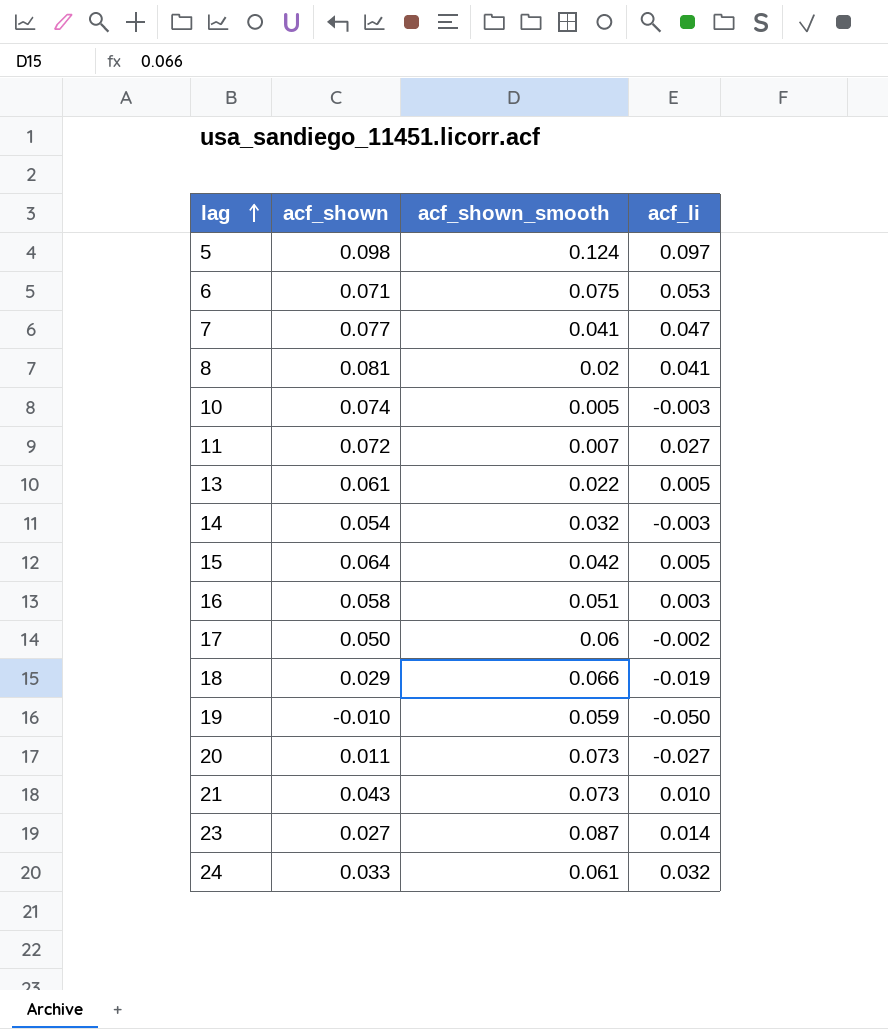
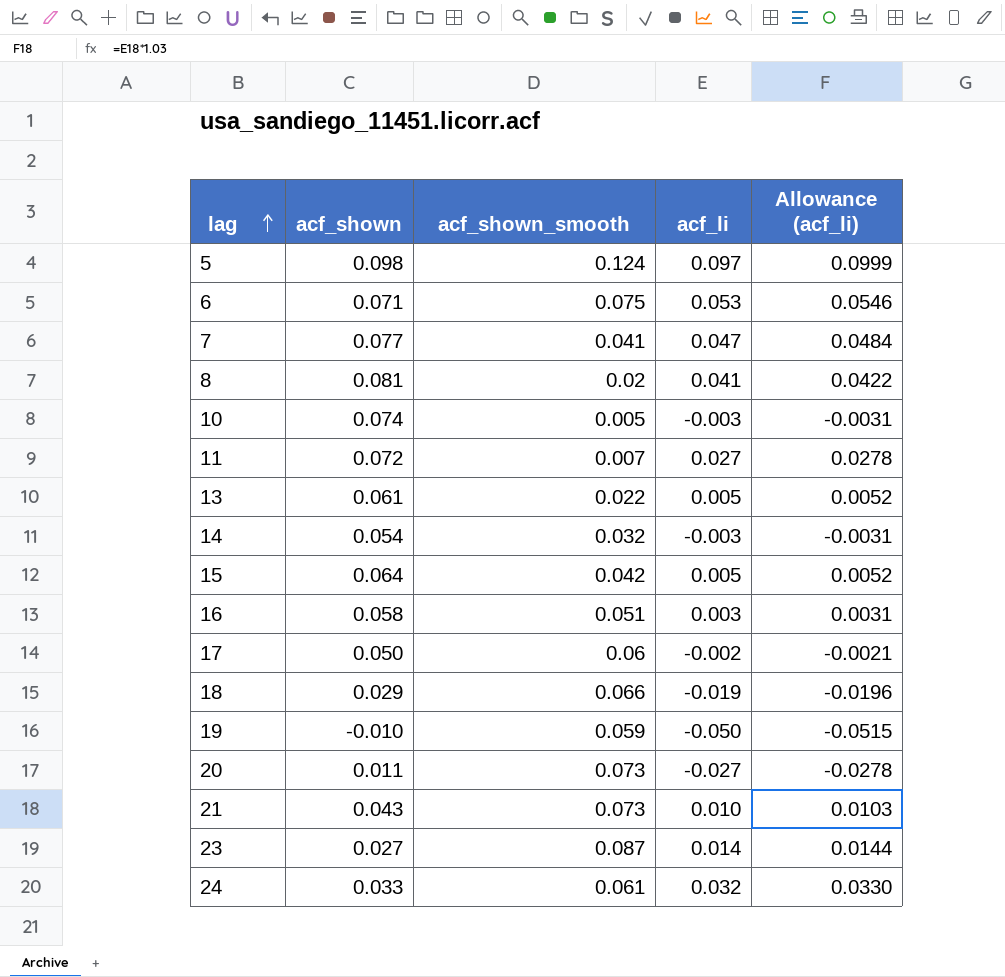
column Allowance (acf_li) | formula: none -> [acf_li] * 1.03

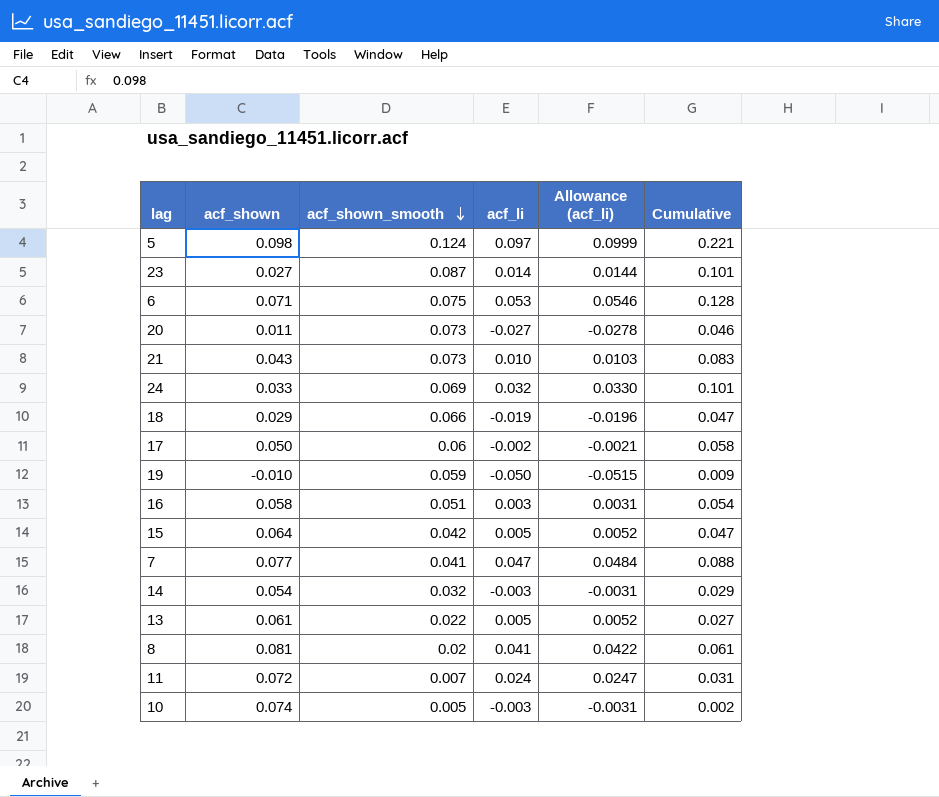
row order: lag ascending -> acf_shown_smooth descending
column Cumulative | formula: none -> [acf_shown_smooth] + [acf_li]
24 | acf_shown_smooth: 0.061 -> 0.069
11 | acf_li: 0.027 -> 0.024
11 | Allowance (acf_li): 0.0278 -> 0.0247

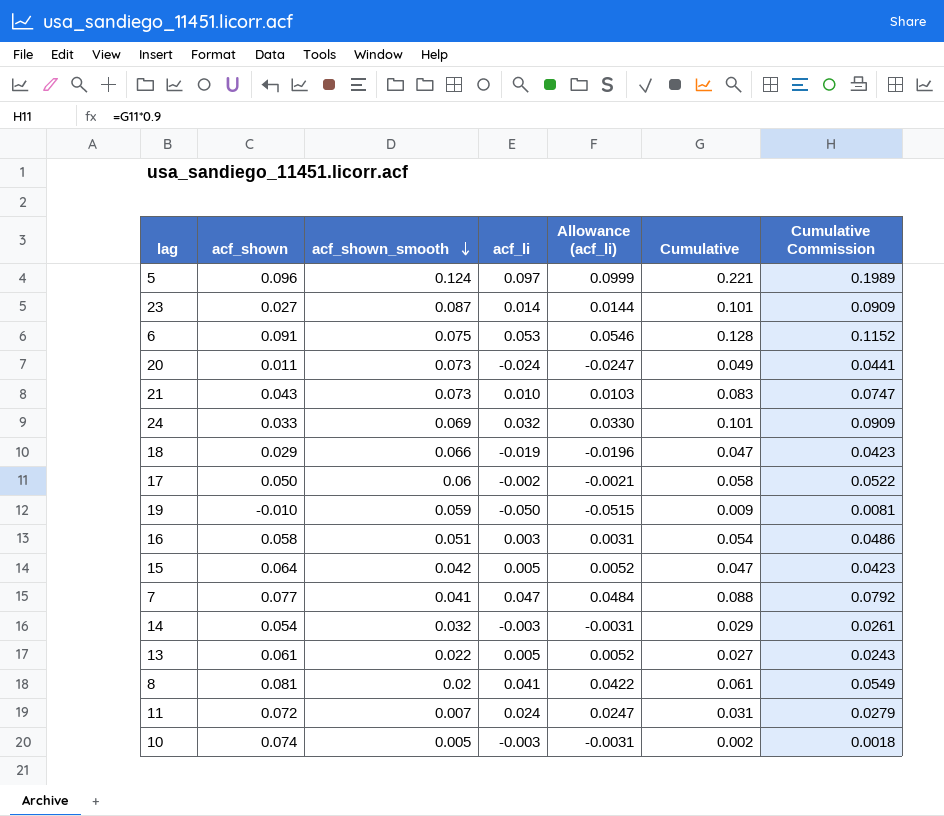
column Cumulative Commission | formula: none -> [Cumulative] * 0.9
5 | acf_shown: 0.098 -> 0.096
6 | acf_shown: 0.071 -> 0.091
20 | acf_li: -0.027 -> -0.024
20 | Allowance (acf_li): -0.0278 -> -0.0247
20 | Cumulative: 0.046 -> 0.049

